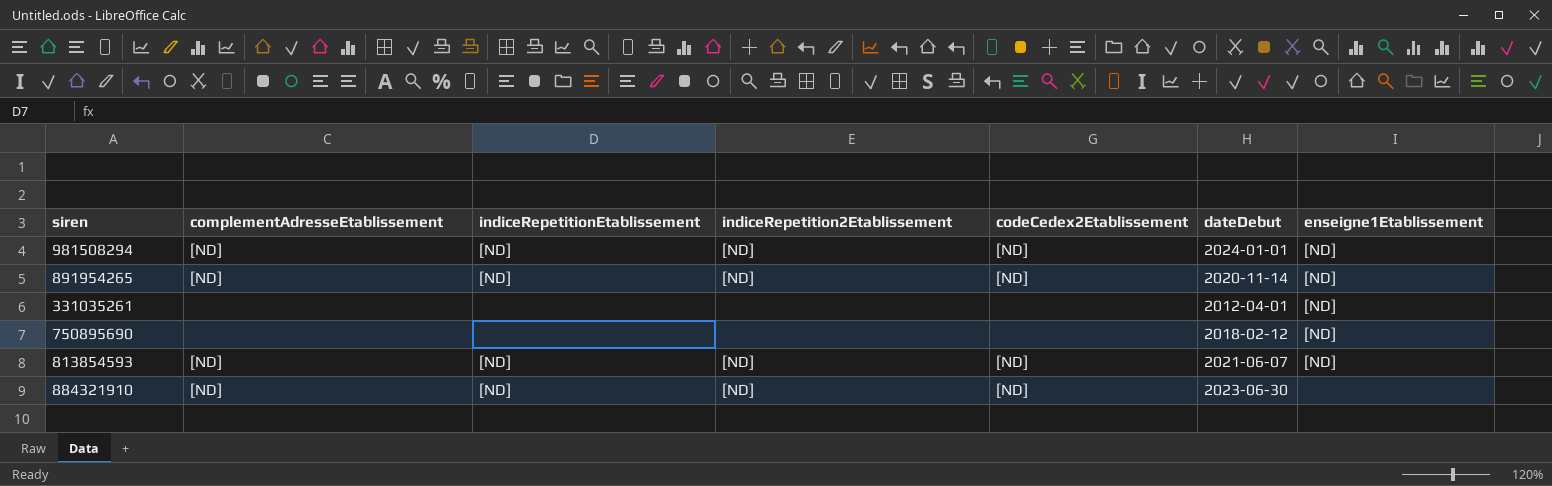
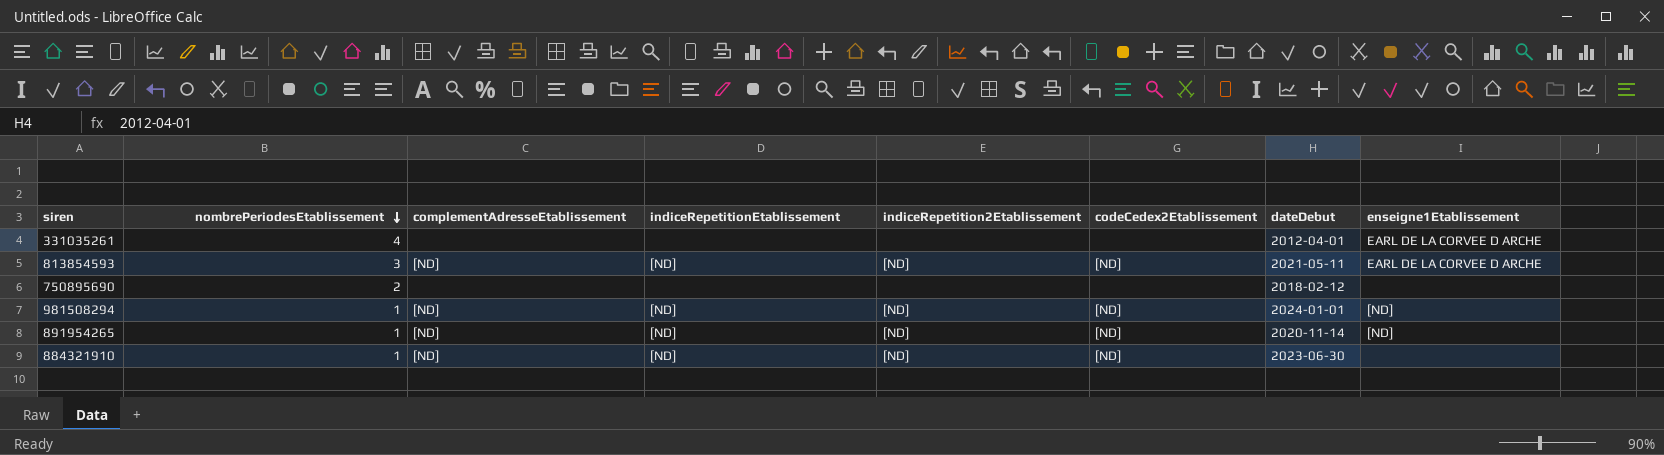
row order: none -> nombrePeriodesEtablissement descending
column nombrePeriodesEtablissement | position: none -> 2
331035261 | enseigne1Etablissement: [ND] -> EARL DE LA CORVEE D ARCHE
813854593 | dateDebut: 2021-06-07 -> 2021-05-11
813854593 | enseigne1Etablissement: [ND] -> EARL DE LA CORVEE D ARCHE
750895690 | enseigne1Etablissement: [ND] -> none

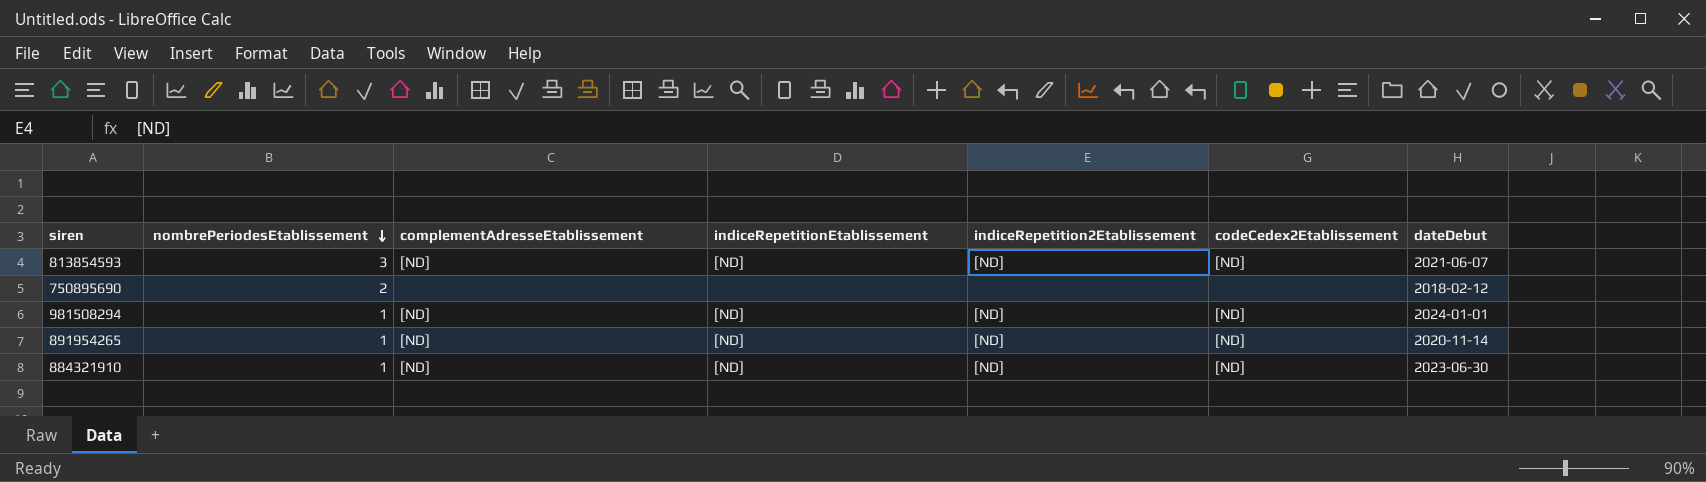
column enseigne1Etablissement | position: 8 -> none
row 331035261: 4 | none | none | none | none | 2012-04-01 | EARL DE LA CORVEE D ARCHE -> none
813854593 | dateDebut: 2021-05-11 -> 2021-06-07

